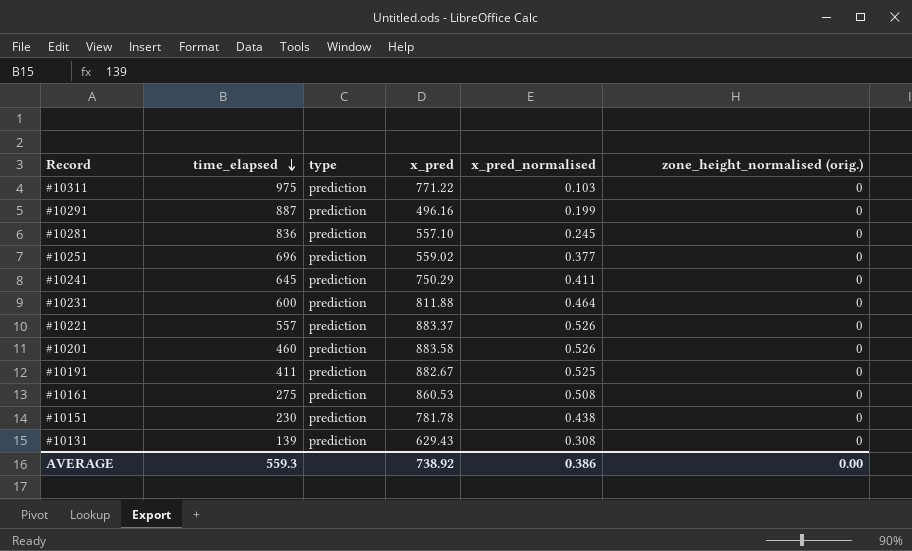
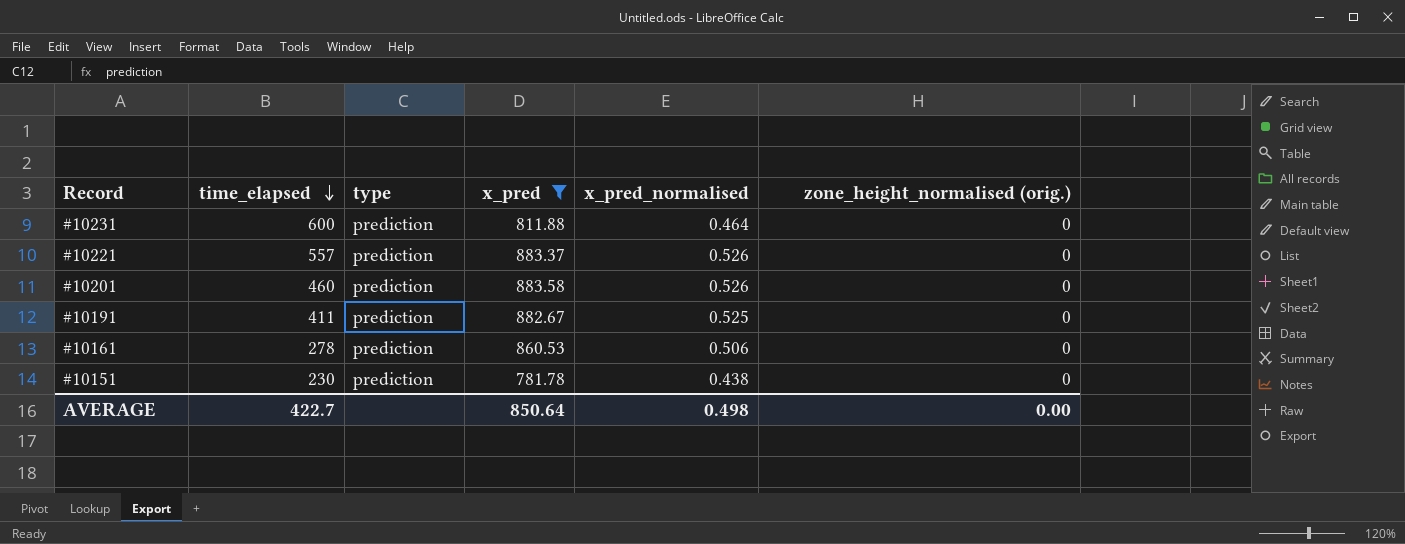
filter: none -> x_pred >= 781.78
#10161 | time_elapsed: 275 -> 278
#10161 | x_pred_normalised: 0.508 -> 0.506
AVERAGE | time_elapsed: 559.3 -> 422.7
AVERAGE | x_pred: 738.92 -> 850.64
AVERAGE | x_pred_normalised: 0.386 -> 0.498

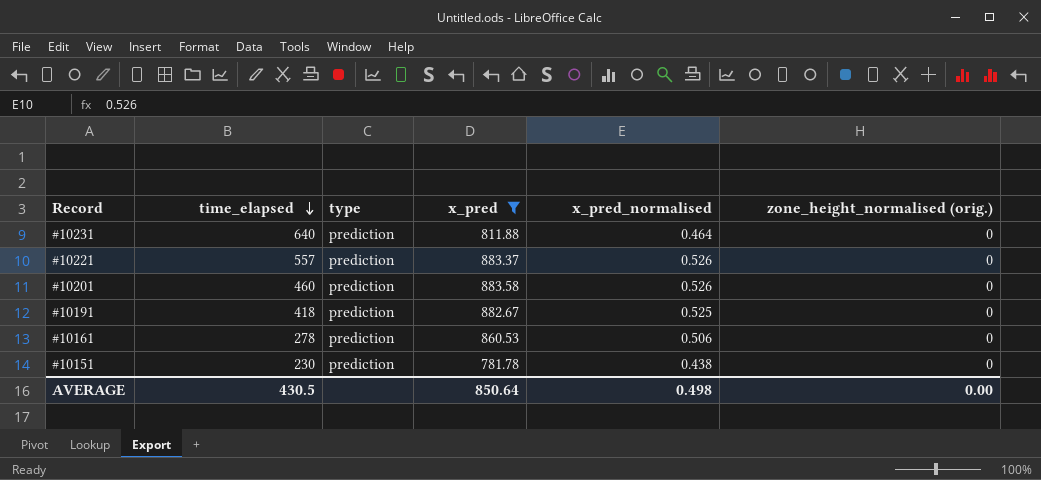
#10231 | time_elapsed: 600 -> 640
#10191 | time_elapsed: 411 -> 418
AVERAGE | time_elapsed: 422.7 -> 430.5

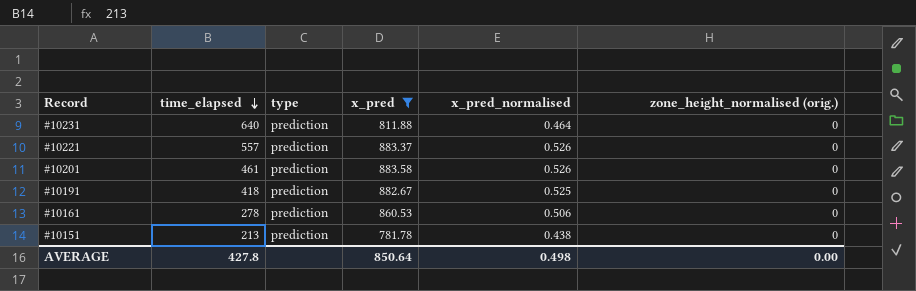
#10201 | time_elapsed: 460 -> 461
#10151 | time_elapsed: 230 -> 213
AVERAGE | time_elapsed: 430.5 -> 427.8

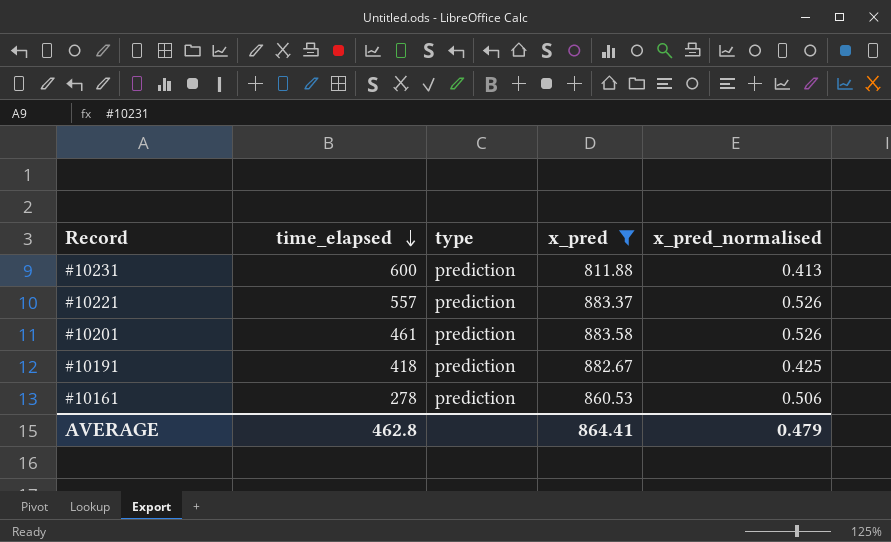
column zone_height_normalised (orig.) | position: 6 -> none
row #10151: 213 | prediction | 781.78 | 0.438 | 0 -> none
#10231 | time_elapsed: 640 -> 600
#10231 | x_pred_normalised: 0.464 -> 0.413
#10191 | x_pred_normalised: 0.525 -> 0.425
AVERAGE | time_elapsed: 427.8 -> 462.8
AVERAGE | x_pred: 850.64 -> 864.41
AVERAGE | x_pred_normalised: 0.498 -> 0.479

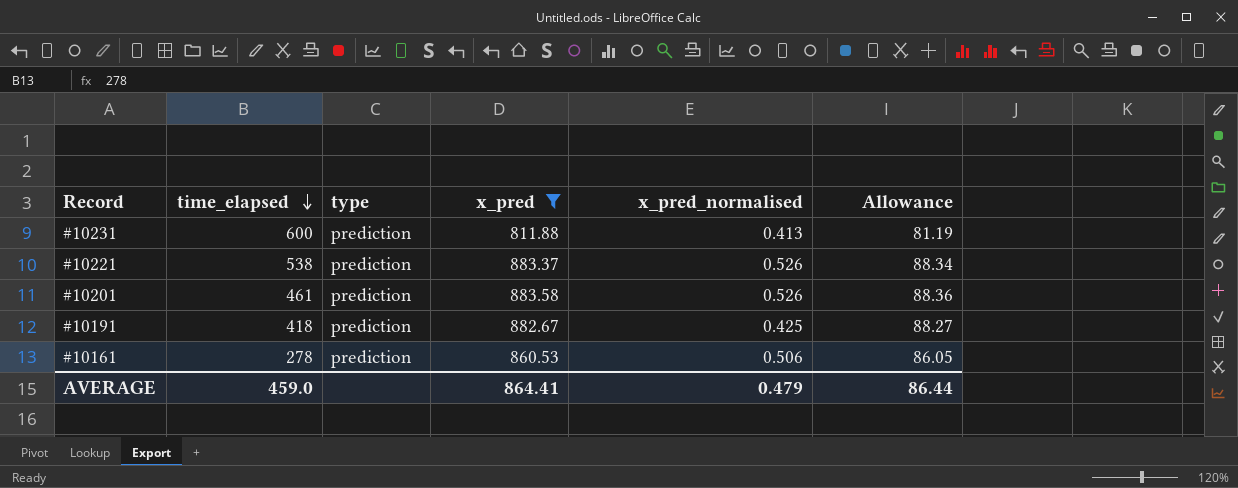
column Allowance | formula: none -> [x_pred] * 0.1
#10221 | time_elapsed: 557 -> 538
AVERAGE | time_elapsed: 462.8 -> 459.0

